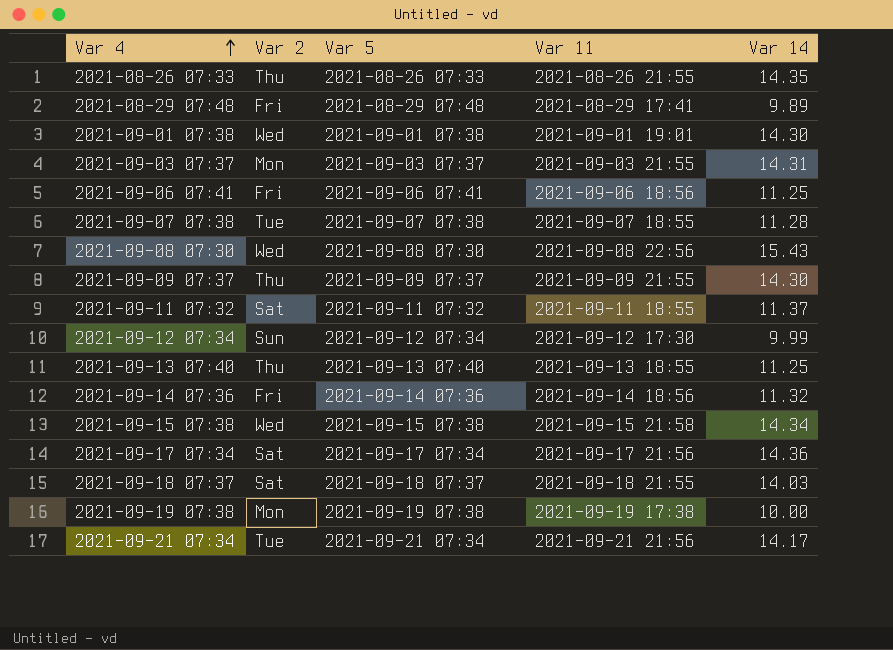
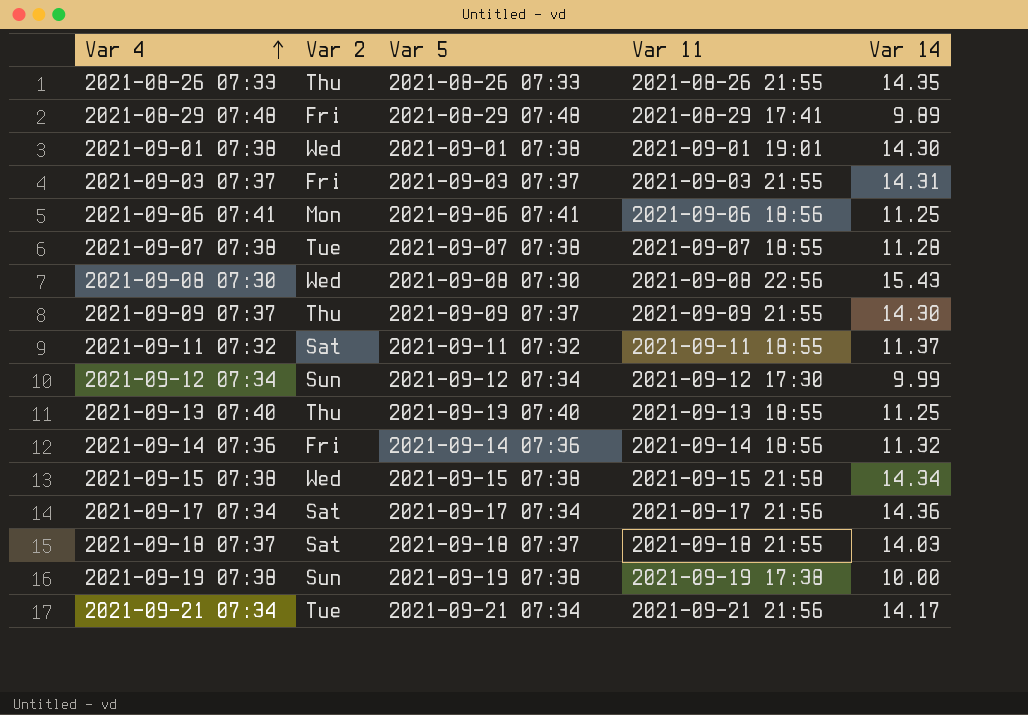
2021-09-03 07:37 | Var 2: Mon -> Fri
2021-09-06 07:41 | Var 2: Fri -> Mon
2021-09-19 07:38 | Var 2: Mon -> Sun

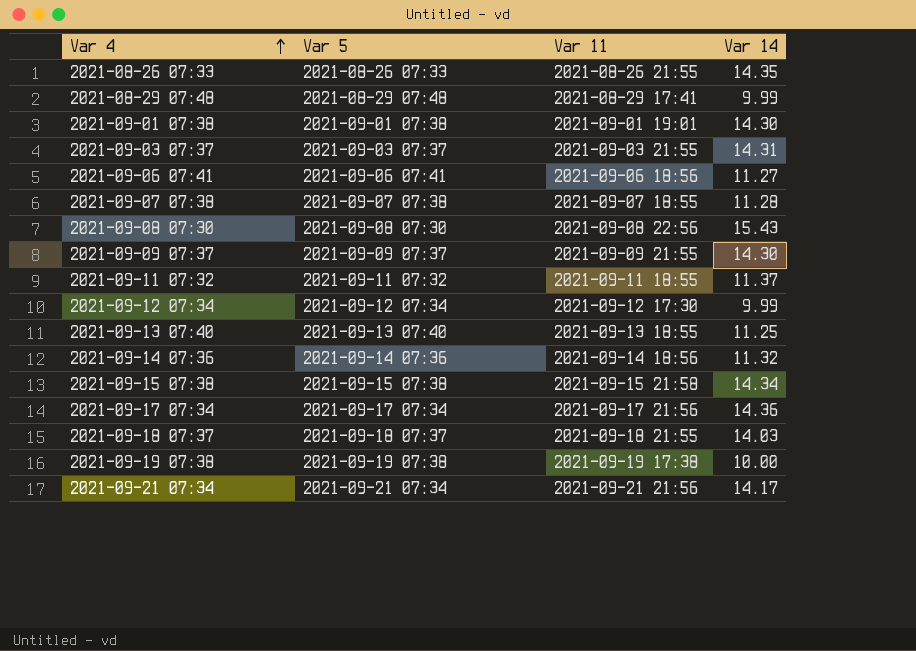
column Var 2 | position: 2 -> none
2021-08-29 07:48 | Var 14: 9.89 -> 9.99
2021-09-06 07:41 | Var 14: 11.25 -> 11.27

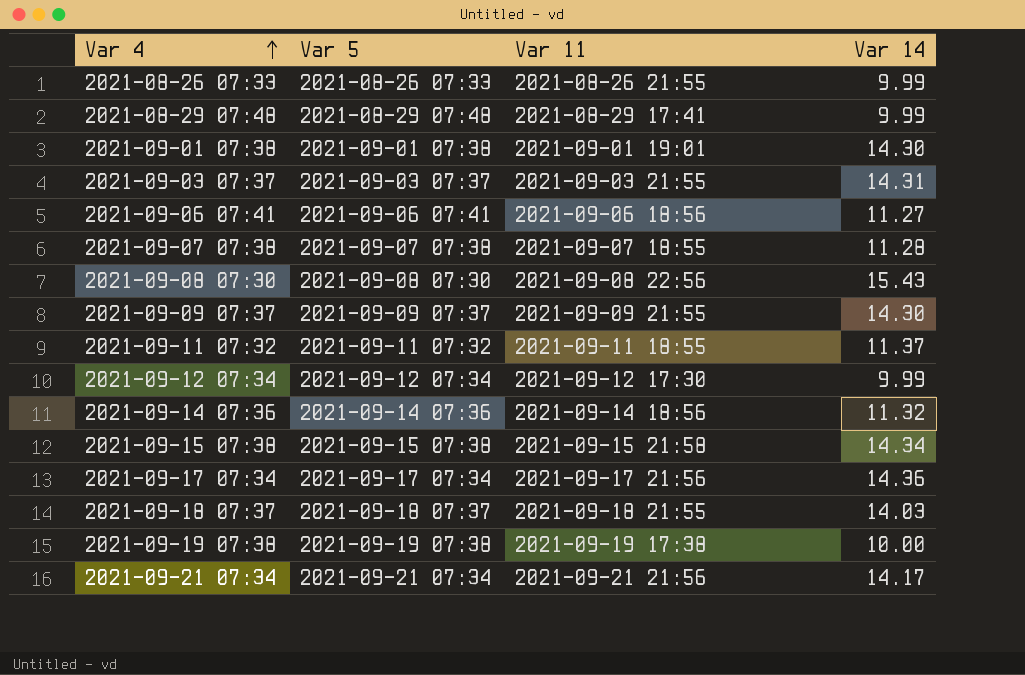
row 2021-09-13 07:40: 2021-09-13 07:40 | 2021-09-13 18:55 | 11.25 -> none
2021-08-26 07:33 | Var 14: 14.35 -> 9.99

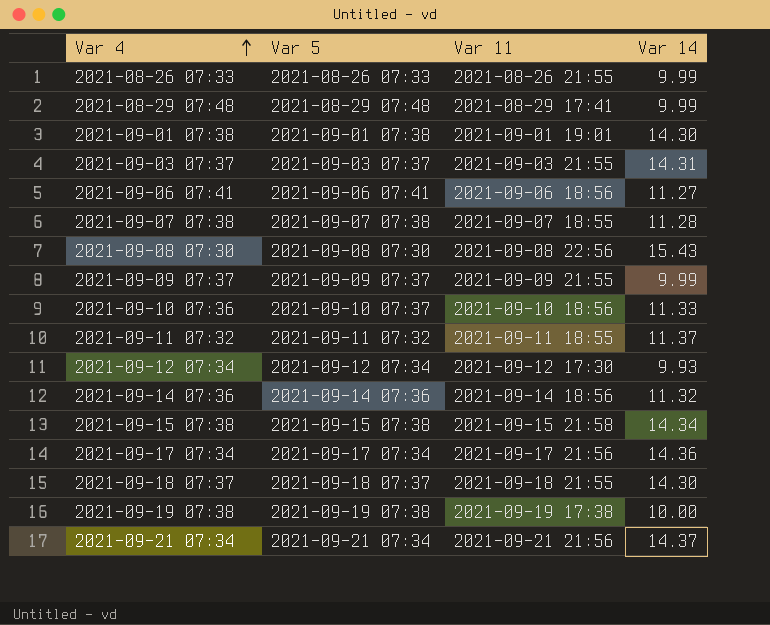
2021-09-09 07:37 | Var 14: 14.30 -> 9.99
row 2021-09-10 07:36: none -> 2021-09-10 07:37 | 2021-09-10 18:56 | 11.33
2021-09-12 07:34 | Var 14: 9.99 -> 9.93
2021-09-18 07:37 | Var 14: 14.03 -> 14.30
2021-09-21 07:34 | Var 14: 14.17 -> 14.37

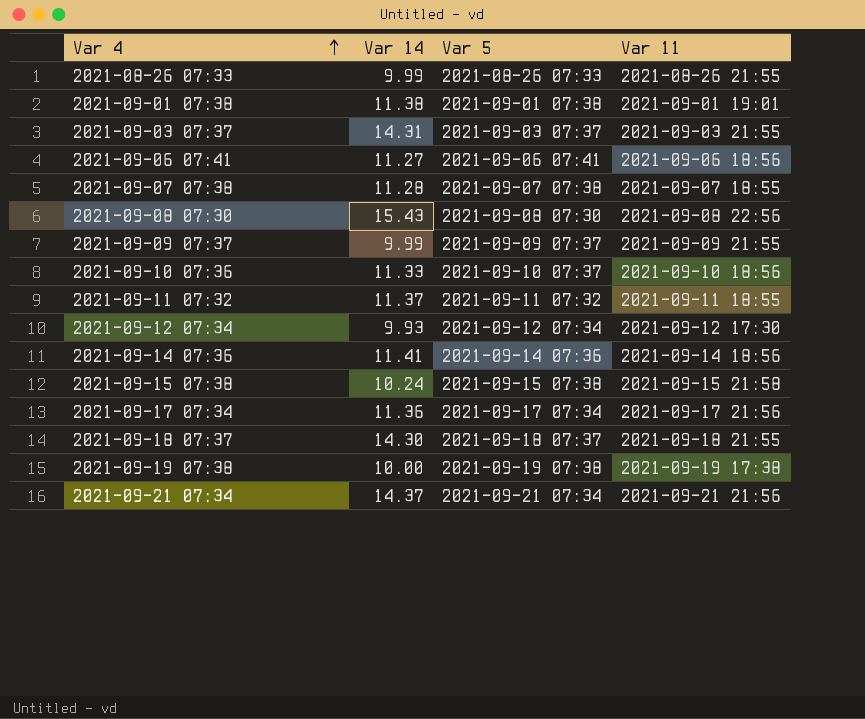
column Var 14 | position: 4 -> 2
row 2021-08-29 07:48: 2021-08-29 07:48 | 2021-08-29 17:41 | 9.99 -> none
2021-09-01 07:38 | Var 14: 14.30 -> 11.38
2021-09-14 07:36 | Var 14: 11.32 -> 11.41
2021-09-15 07:38 | Var 14: 14.34 -> 10.24
2021-09-17 07:34 | Var 14: 14.36 -> 11.36

